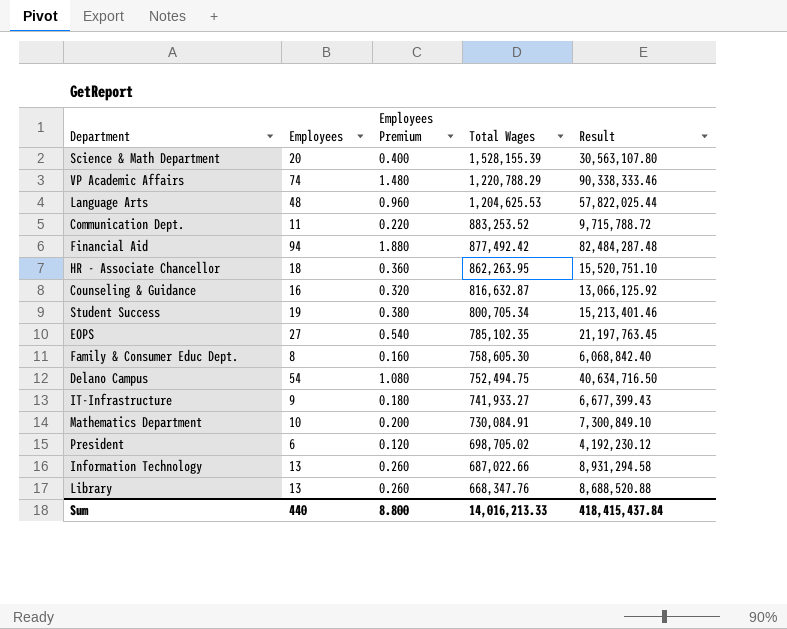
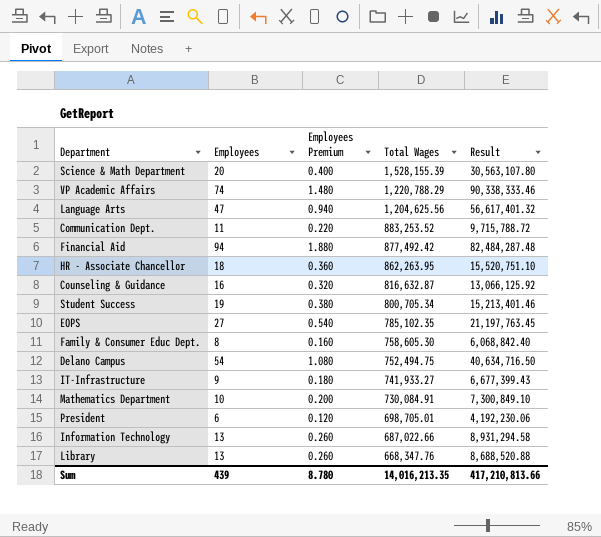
Language Arts | Employees: 48 -> 47
Language Arts | Employees Premium: 0.960 -> 0.940
Language Arts | Total Wages: 1,204,625.53 -> 1,204,625.56
Language Arts | Result: 57,822,025.44 -> 56,617,401.32
President | Total Wages: 698,705.02 -> 698,705.01
President | Result: 4,192,230.12 -> 4,192,230.06
Sum | Employees: 440 -> 439
Sum | Employees Premium: 8.800 -> 8.780
Sum | Total Wages: 14,016,213.33 -> 14,016,213.35
Sum | Result: 418,415,437.84 -> 417,210,813.66

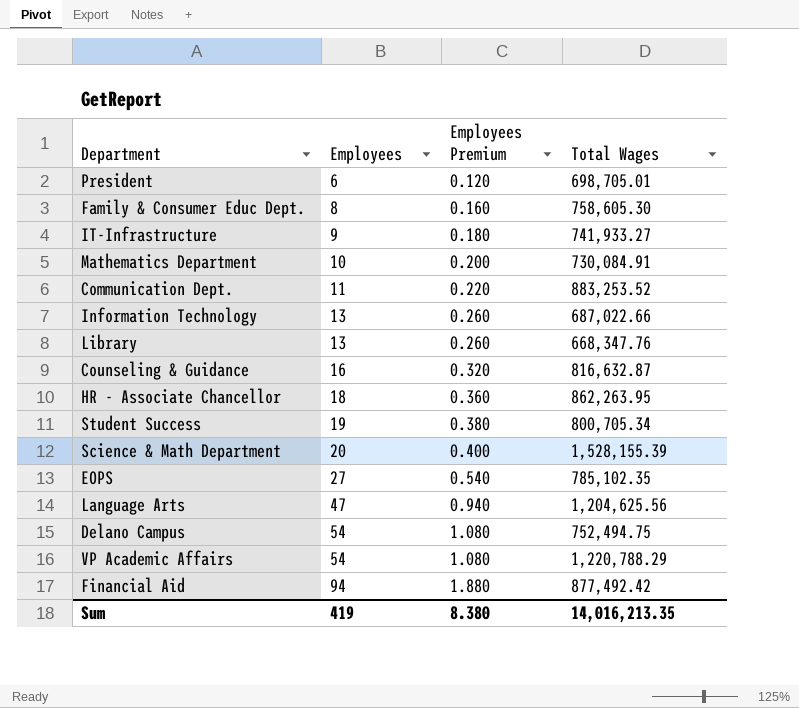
row order: Total Wages descending -> Employees ascending
column Result | formula: [Employees] * [Total Wages] -> none
VP Academic Affairs | Employees: 74 -> 54
VP Academic Affairs | Employees Premium: 1.480 -> 1.080
Sum | Employees: 439 -> 419
Sum | Employees Premium: 8.780 -> 8.380

